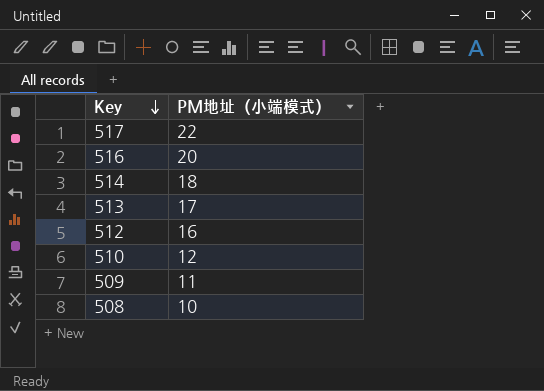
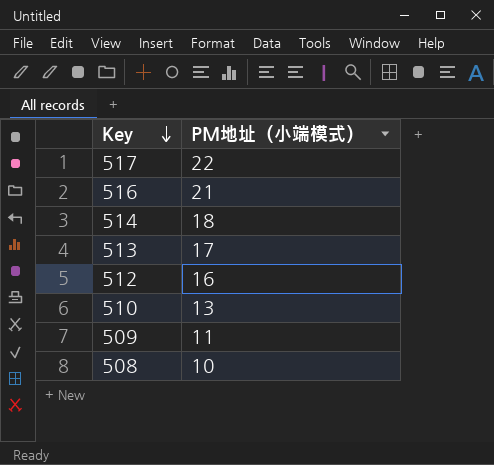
516 | PM地址（小端模式）: 20 -> 21
510 | PM地址（小端模式）: 12 -> 13

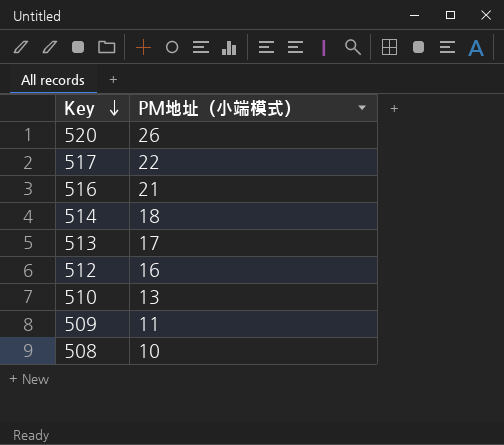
row 520: none -> 26

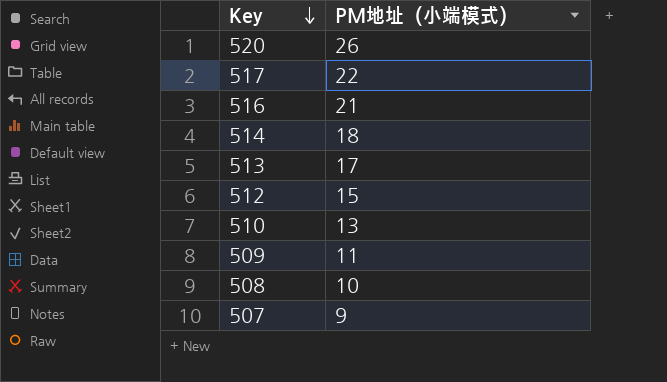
512 | PM地址（小端模式）: 16 -> 15
row 507: none -> 9

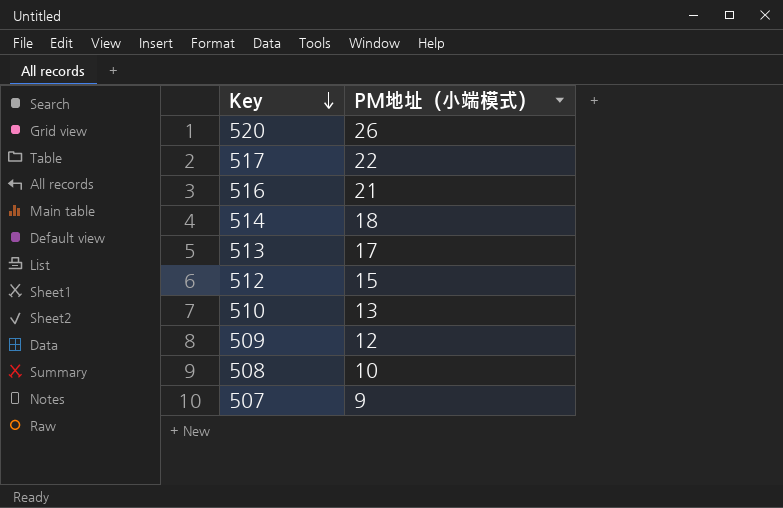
509 | PM地址（小端模式）: 11 -> 12

